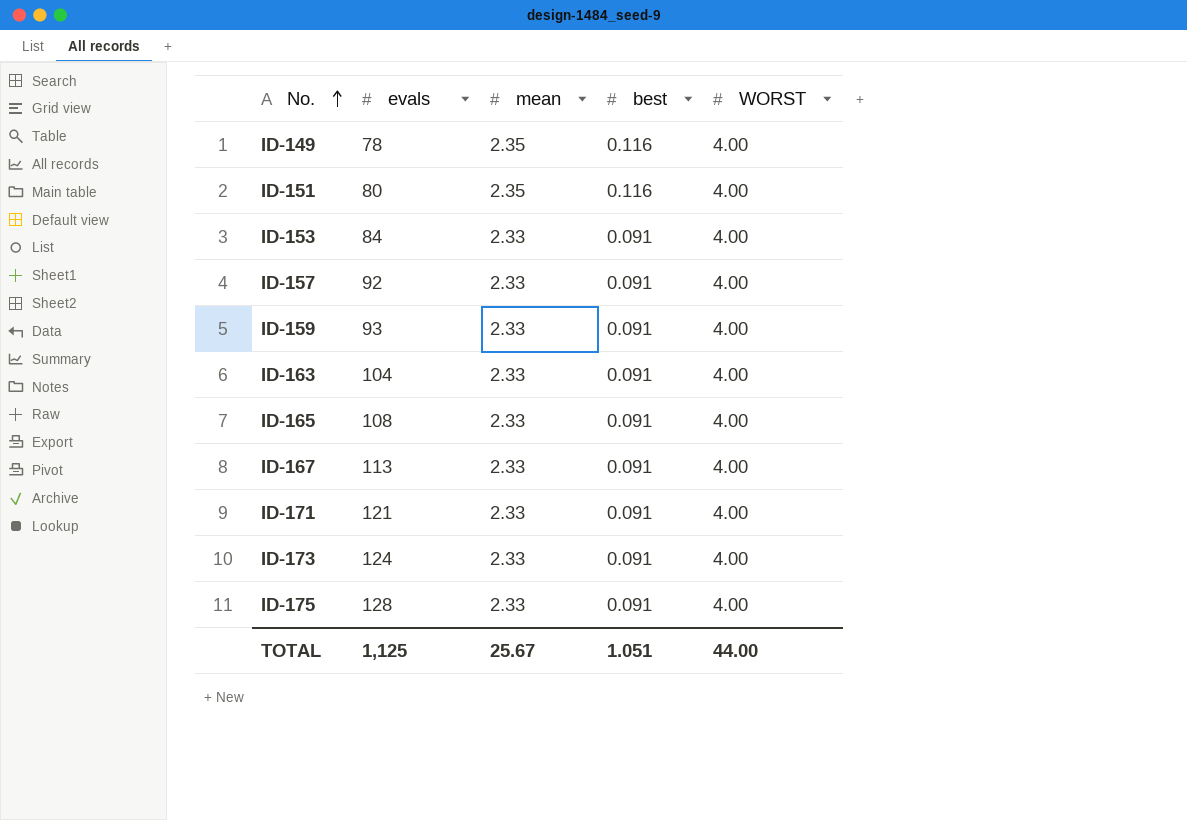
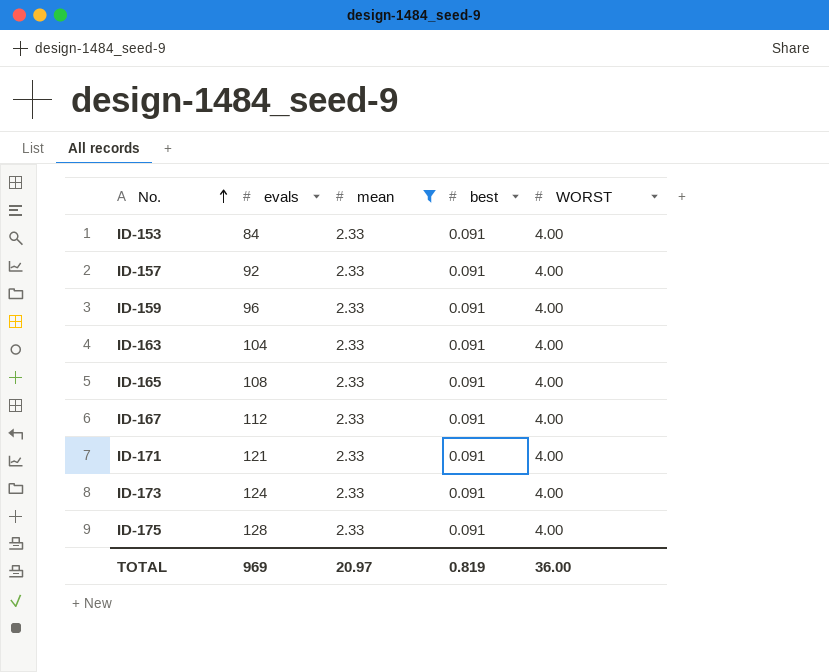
filter: none -> mean = 2.33
ID-159 | evals: 93 -> 96
ID-167 | evals: 113 -> 112
TOTAL | evals: 1,125 -> 969
TOTAL | mean: 25.67 -> 20.97
TOTAL | best: 1.051 -> 0.819
TOTAL | WORST: 44.00 -> 36.00

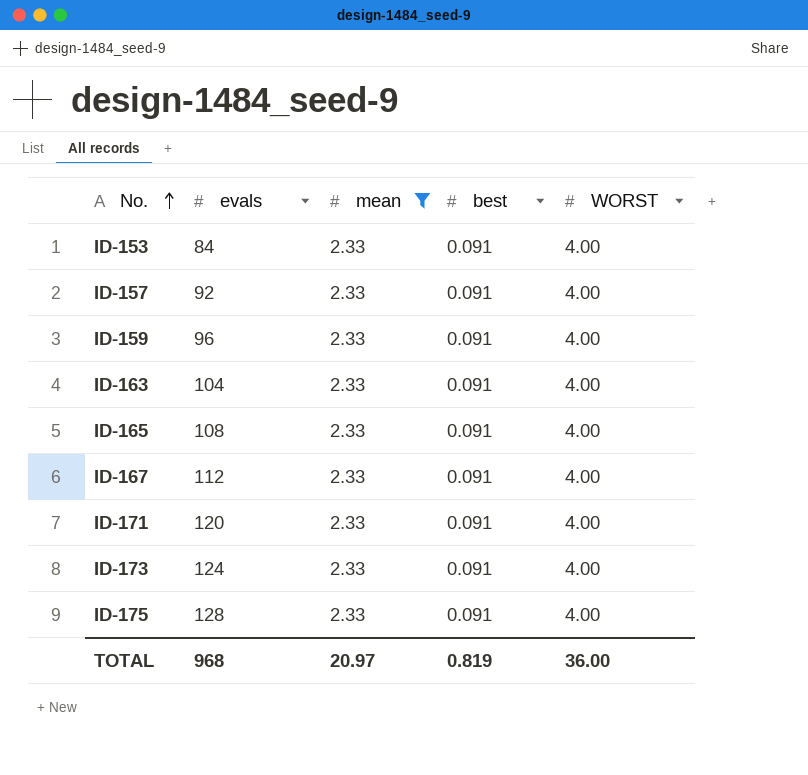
ID-171 | evals: 121 -> 120
TOTAL | evals: 969 -> 968

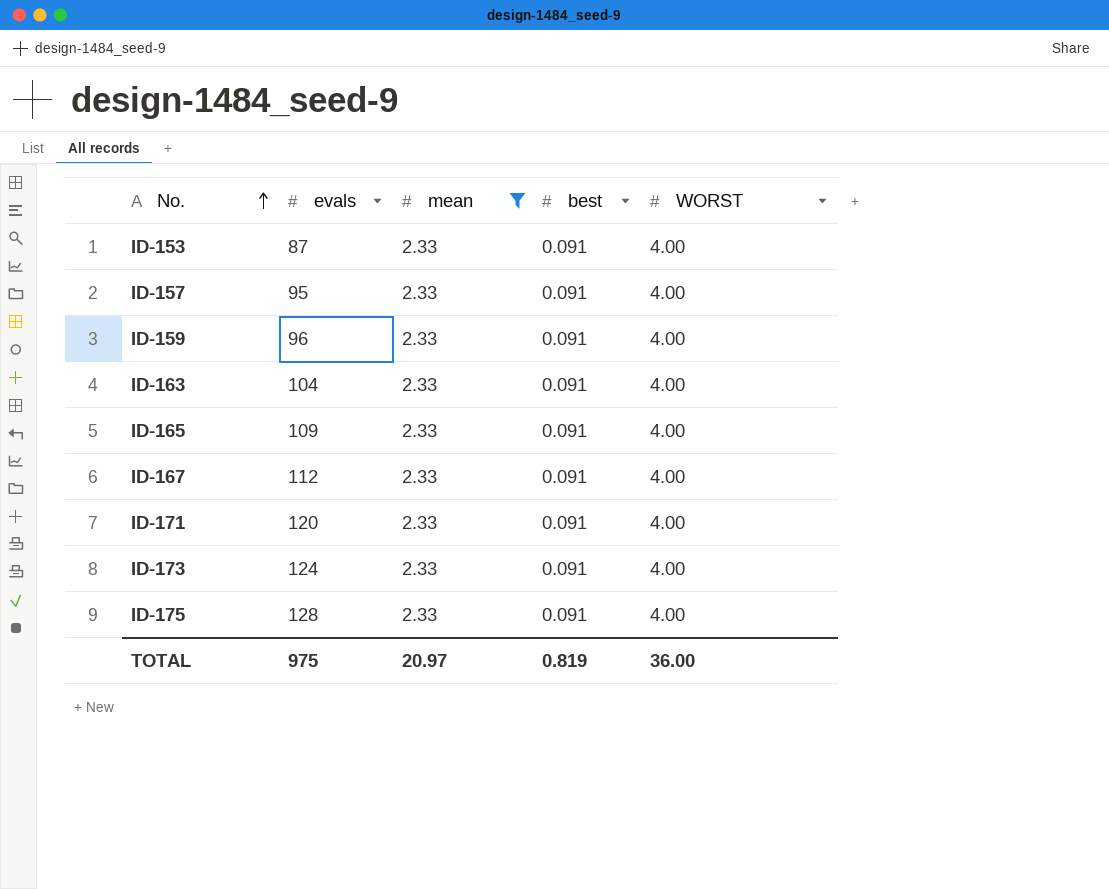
ID-153 | evals: 84 -> 87
ID-157 | evals: 92 -> 95
ID-165 | evals: 108 -> 109
TOTAL | evals: 968 -> 975

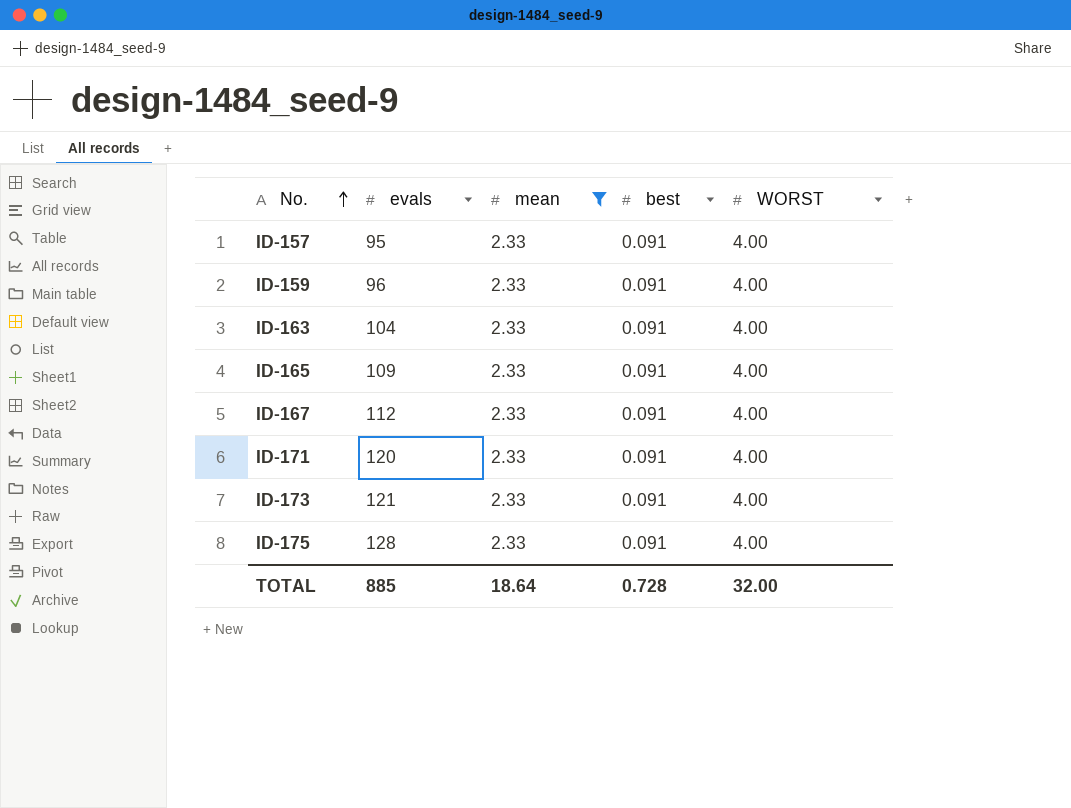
row ID-153: 87 | 2.33 | 0.091 | 4.00 -> none
ID-173 | evals: 124 -> 121
TOTAL | evals: 975 -> 885
TOTAL | mean: 20.97 -> 18.64
TOTAL | best: 0.819 -> 0.728
TOTAL | WORST: 36.00 -> 32.00

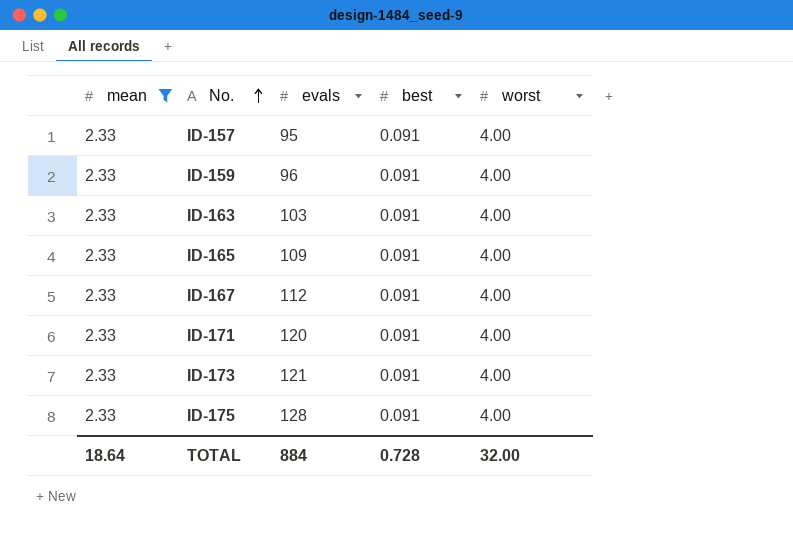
column mean | position: 3 -> 1
column name: WORST -> worst
ID-163 | evals: 104 -> 103
TOTAL | evals: 885 -> 884

